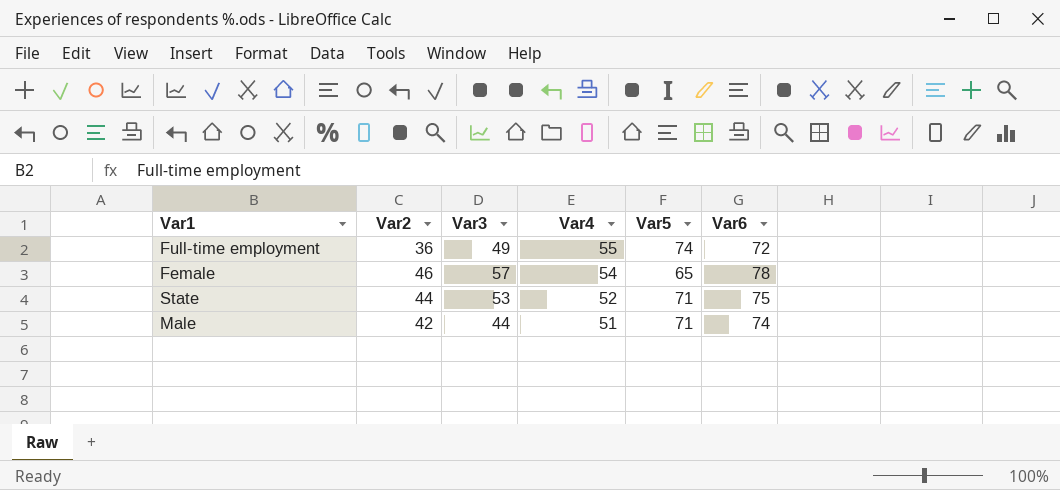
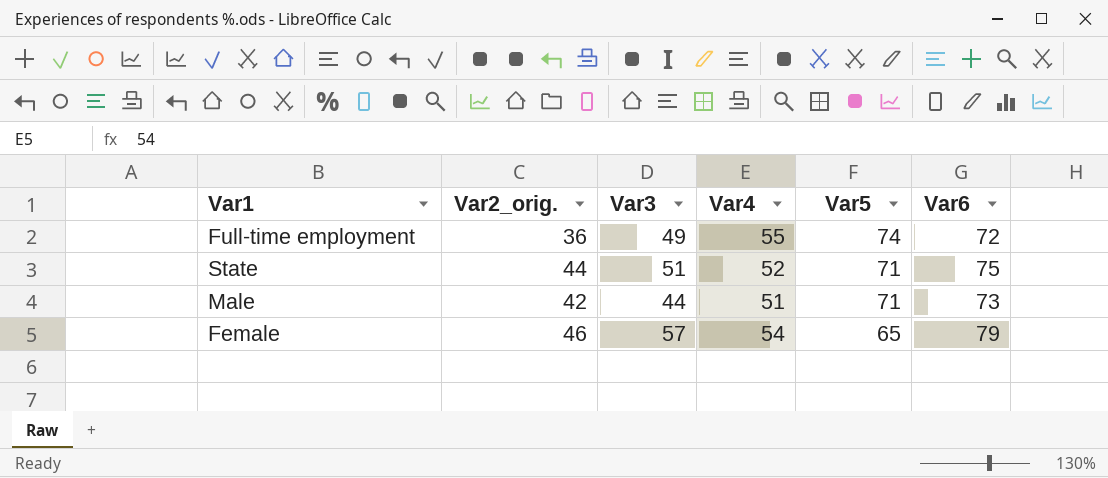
row order: Var4 descending -> Var5 descending
column name: Var2 -> Var2_orig.
State | Var3: 53 -> 51
Male | Var6: 74 -> 73
Female | Var6: 78 -> 79

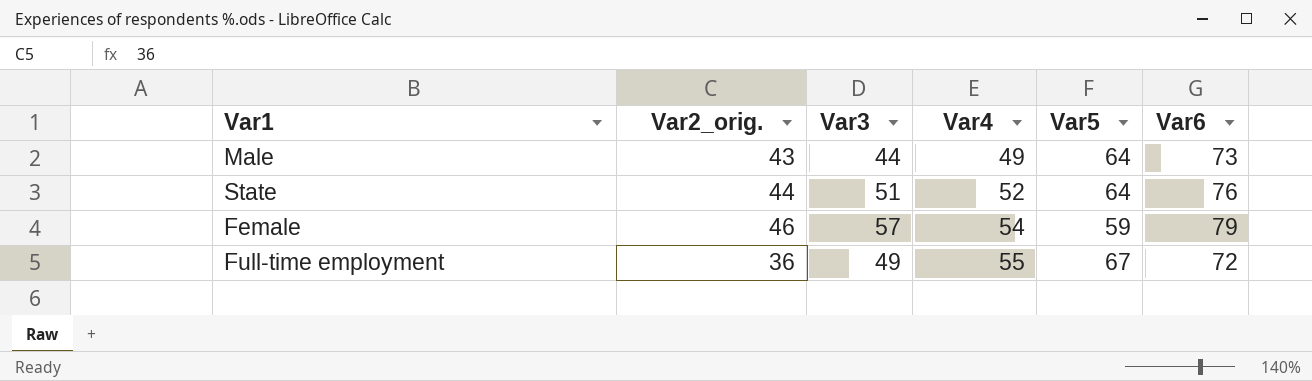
row order: Var5 descending -> Var4 ascending
Male | Var2_orig.: 42 -> 43
Male | Var4: 51 -> 49
Male | Var5: 71 -> 64
State | Var5: 71 -> 64
State | Var6: 75 -> 76
Female | Var5: 65 -> 59
Full-time employment | Var5: 74 -> 67

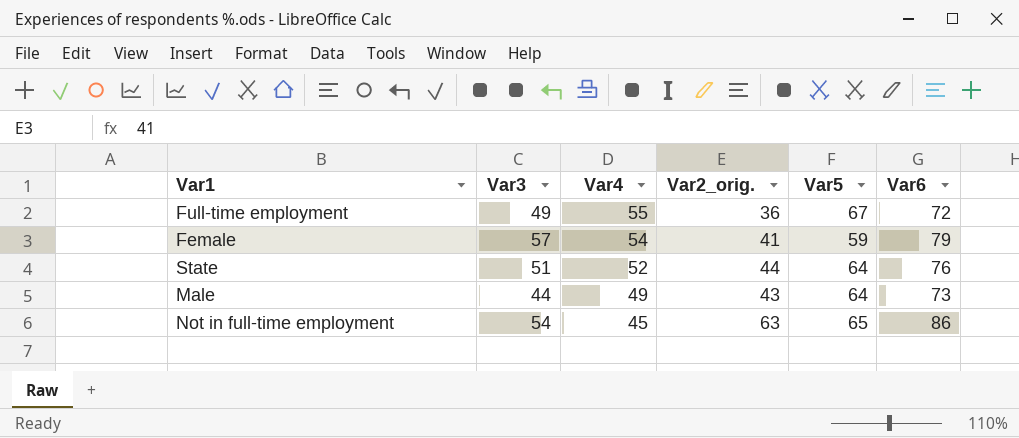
row order: Var4 ascending -> Var4 descending
column Var2_orig. | position: 2 -> 4
Female | Var2_orig.: 46 -> 41
row Not in full-time employment: none -> 54 | 45 | 63 | 65 | 86

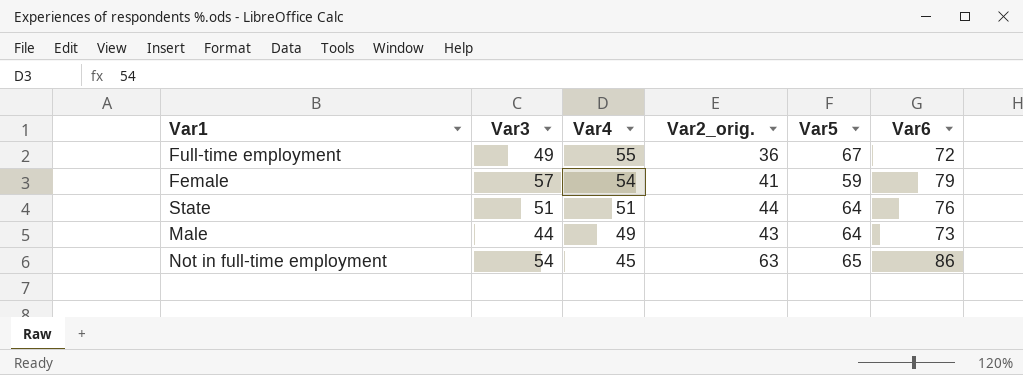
State | Var4: 52 -> 51

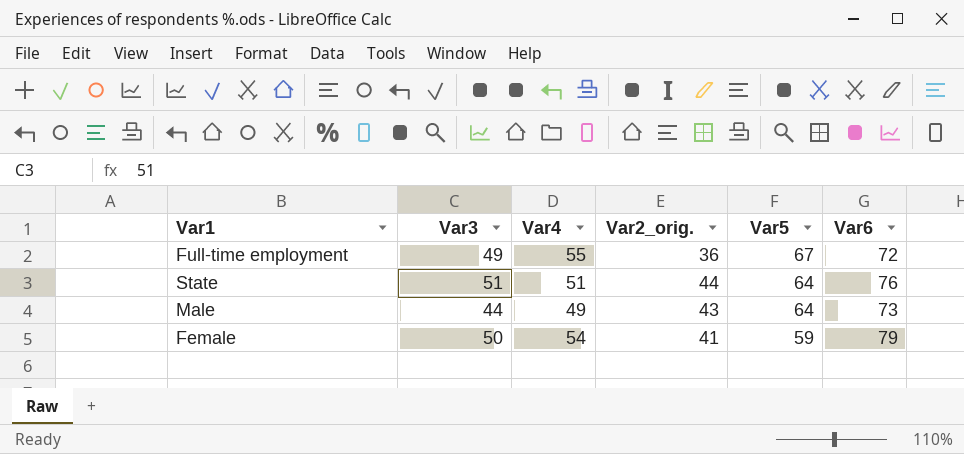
row order: Var4 descending -> Var5 descending
row Not in full-time employment: 54 | 45 | 63 | 65 | 86 -> none
Female | Var3: 57 -> 50

